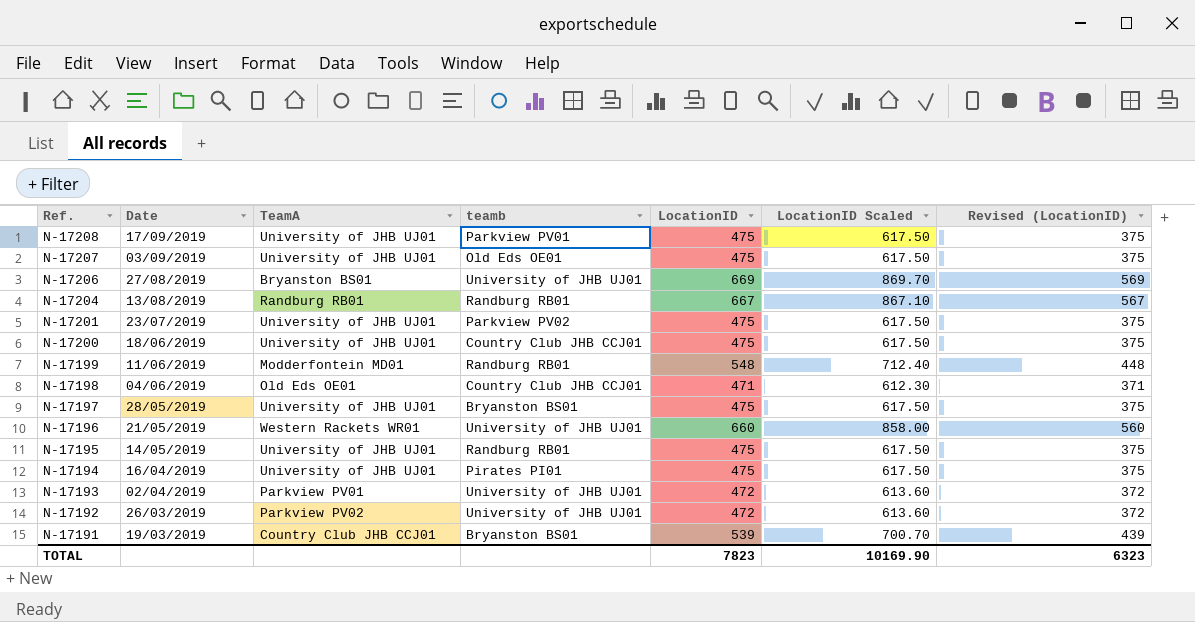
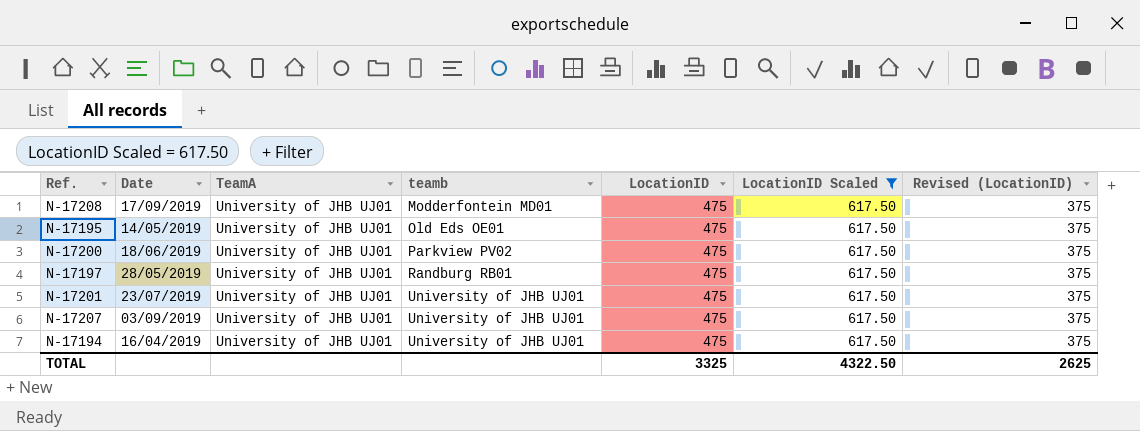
filter: none -> LocationID Scaled = 617.50
row order: Ref. descending -> teamb ascending
N-17208 | teamb: Parkview PV01 -> Modderfontein MD01
N-17195 | teamb: Randburg RB01 -> Old Eds OE01
N-17200 | teamb: Country Club JHB CCJ01 -> Parkview PV02
N-17197 | teamb: Bryanston BS01 -> Randburg RB01
N-17201 | teamb: Parkview PV02 -> University of JHB UJ01
N-17207 | teamb: Old Eds OE01 -> University of JHB UJ01
N-17194 | teamb: Pirates PI01 -> University of JHB UJ01
TOTAL | LocationID: 7823 -> 3325
TOTAL | LocationID Scaled: 10169.90 -> 4322.50
TOTAL | Revised (LocationID): 6323 -> 2625

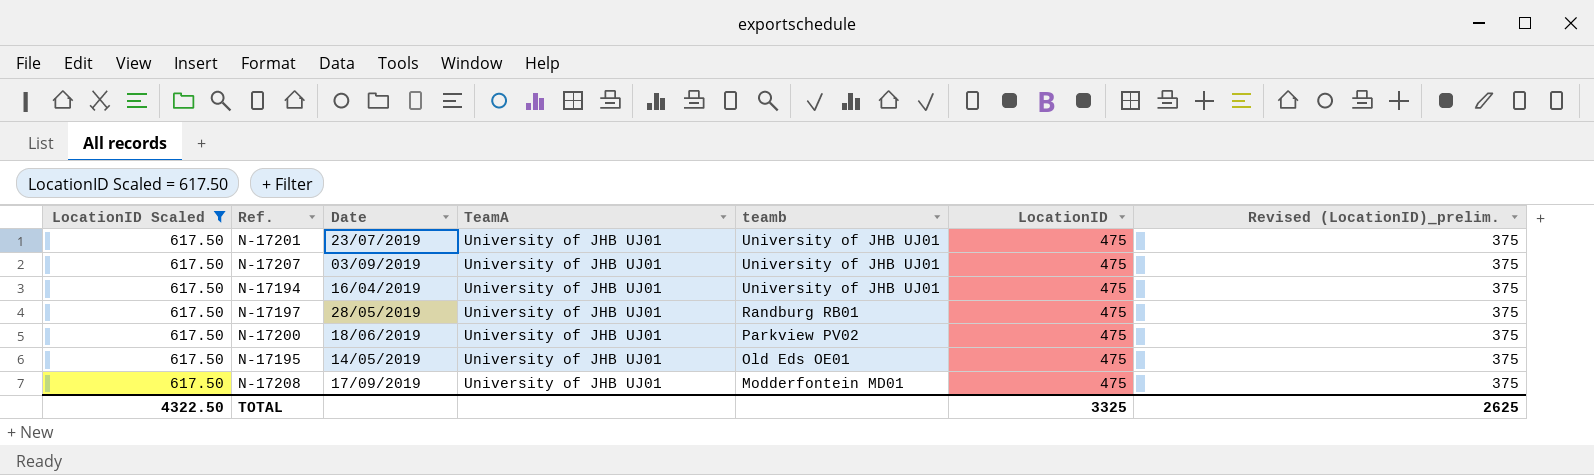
row order: teamb ascending -> teamb descending
column LocationID Scaled | position: 6 -> 1
column name: Revised (LocationID) -> Revised (LocationID)_prelim.

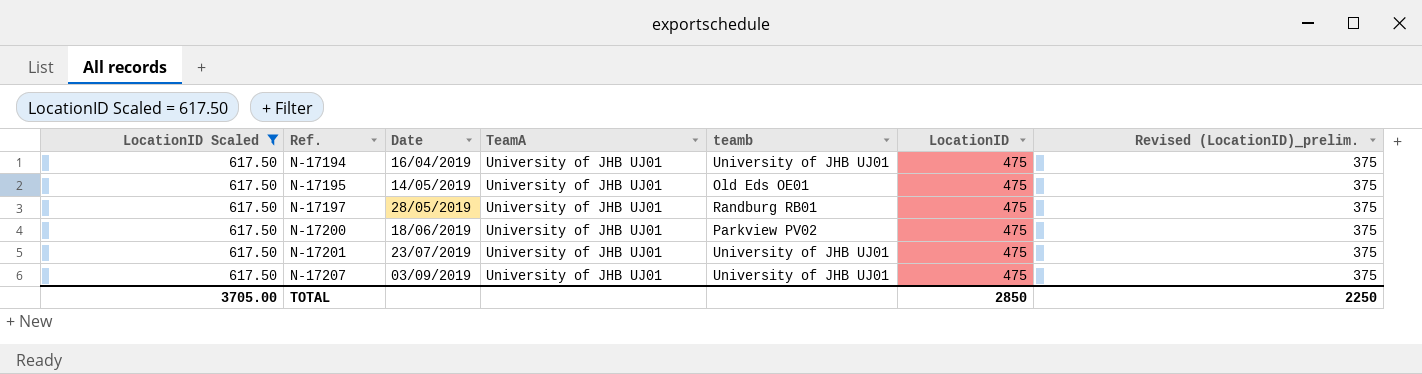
row order: teamb descending -> Ref. ascending
row N-17208: 617.50 | 17/09/2019 | University of JHB UJ01 | Modderfontein MD01 | 475 | 375 -> none
TOTAL | LocationID Scaled: 4322.50 -> 3705.00
TOTAL | LocationID: 3325 -> 2850
TOTAL | Revised (LocationID)_prelim.: 2625 -> 2250

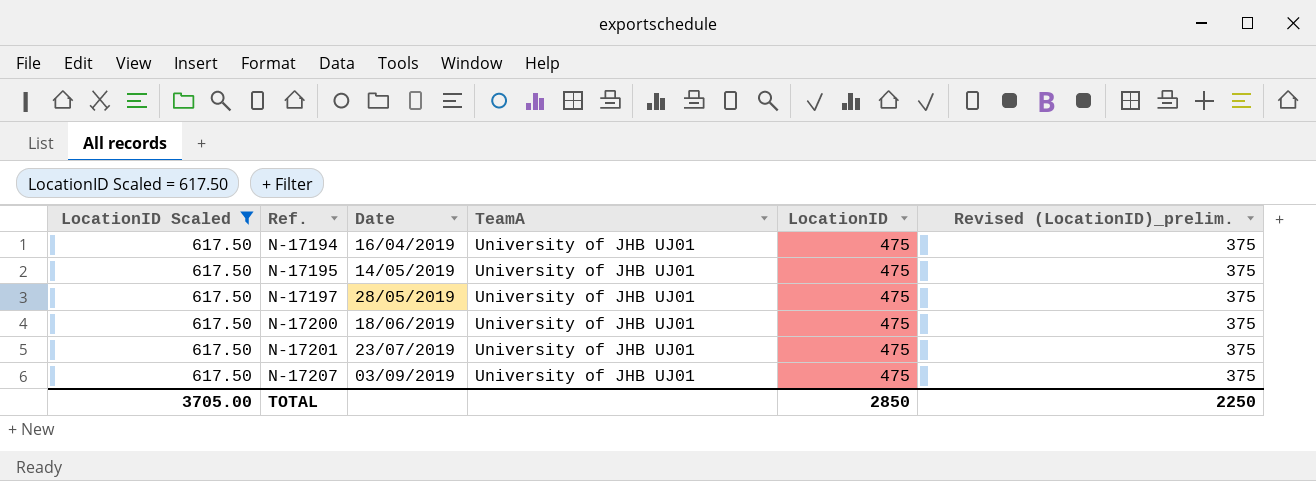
column teamb | position: 5 -> none

